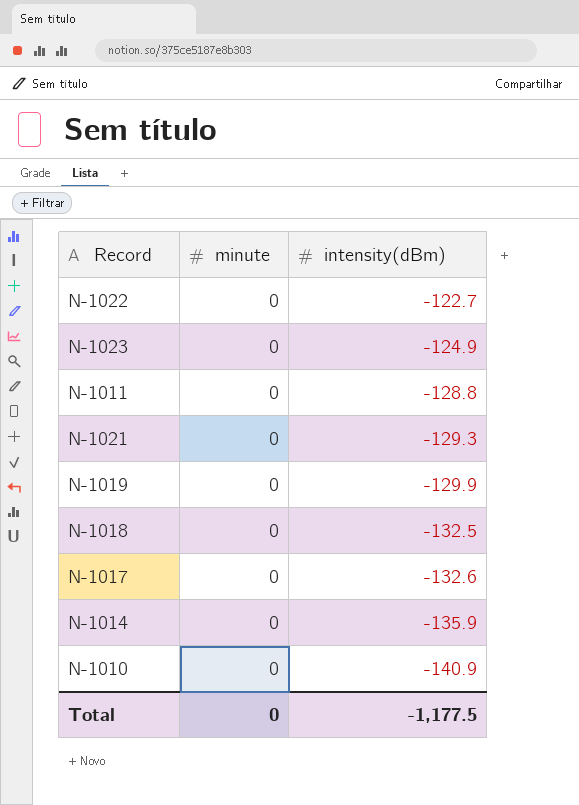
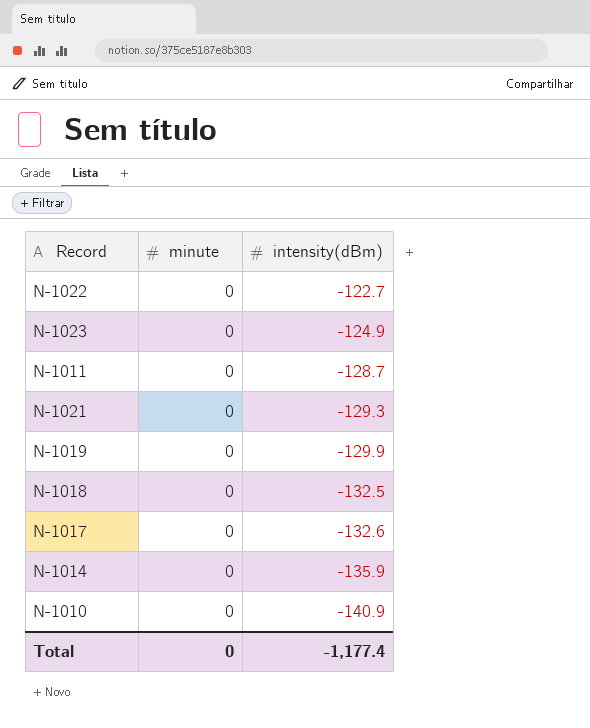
N-1011 | intensity(dBm): -128.8 -> -128.7
Total | intensity(dBm): -1,177.5 -> -1,177.4

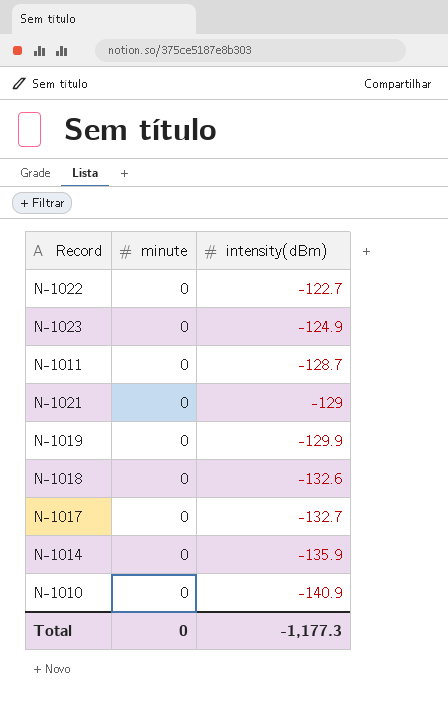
N-1021 | intensity(dBm): -129.3 -> -129
N-1018 | intensity(dBm): -132.5 -> -132.6
N-1017 | intensity(dBm): -132.6 -> -132.7
Total | intensity(dBm): -1,177.4 -> -1,177.3

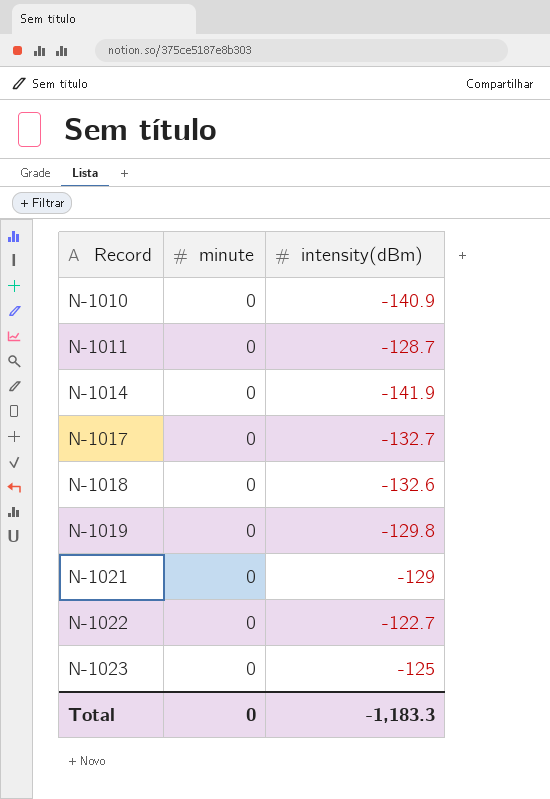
row order: intensity(dBm) descending -> Record ascending
N-1014 | intensity(dBm): -135.9 -> -141.9
N-1019 | intensity(dBm): -129.9 -> -129.8
N-1023 | intensity(dBm): -124.9 -> -125
Total | intensity(dBm): -1,177.3 -> -1,183.3

